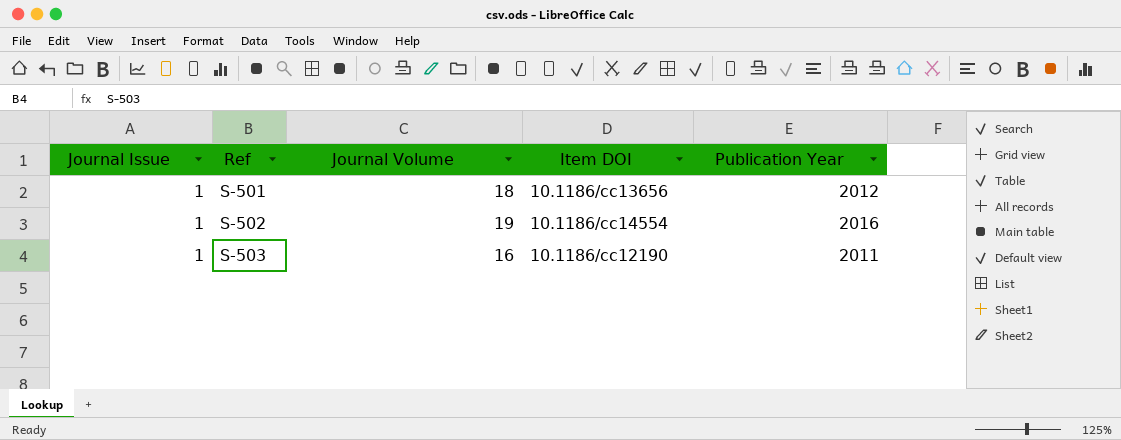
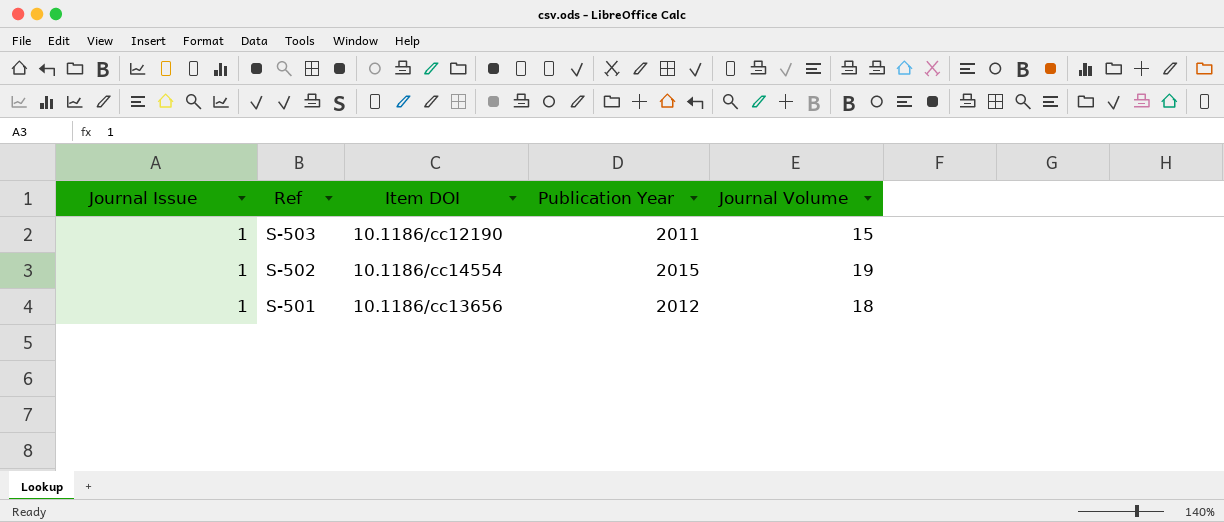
row order: Ref ascending -> Ref descending
column Journal Volume | position: 3 -> 5
S-503 | Journal Volume: 16 -> 15
S-502 | Publication Year: 2016 -> 2015

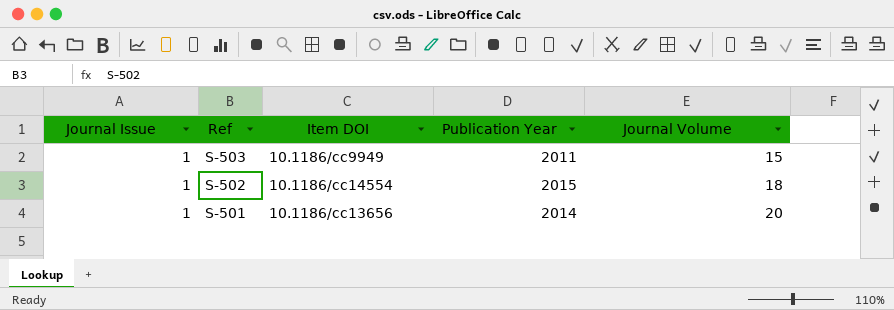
S-503 | Item DOI: 10.1186/cc12190 -> 10.1186/cc9949
S-502 | Journal Volume: 19 -> 18
S-501 | Publication Year: 2012 -> 2014
S-501 | Journal Volume: 18 -> 20

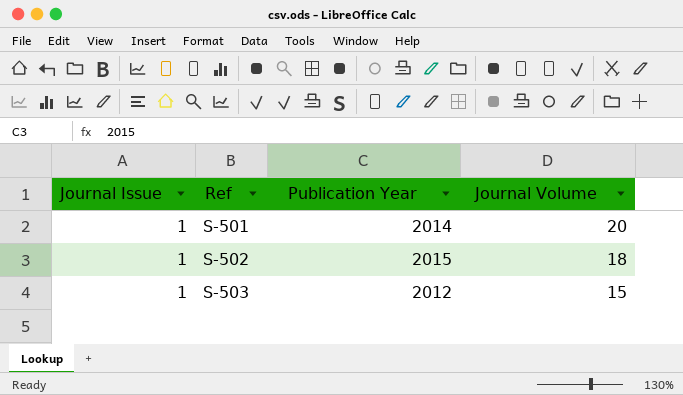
row order: Ref descending -> Ref ascending
column Item DOI | position: 3 -> none
S-503 | Publication Year: 2011 -> 2012

